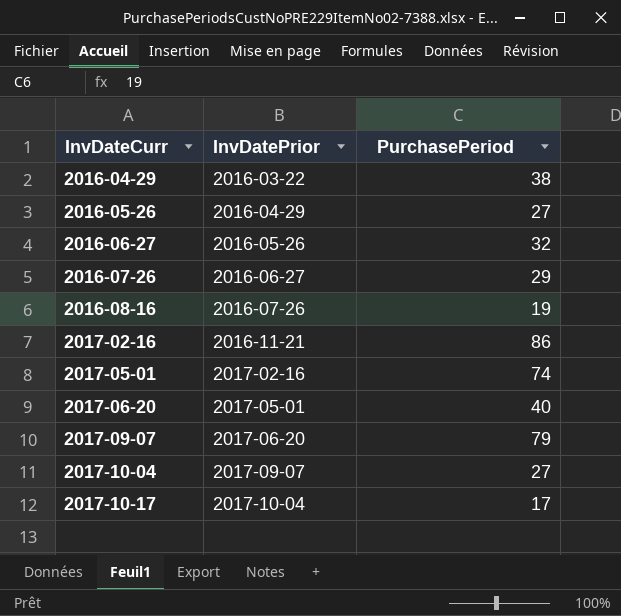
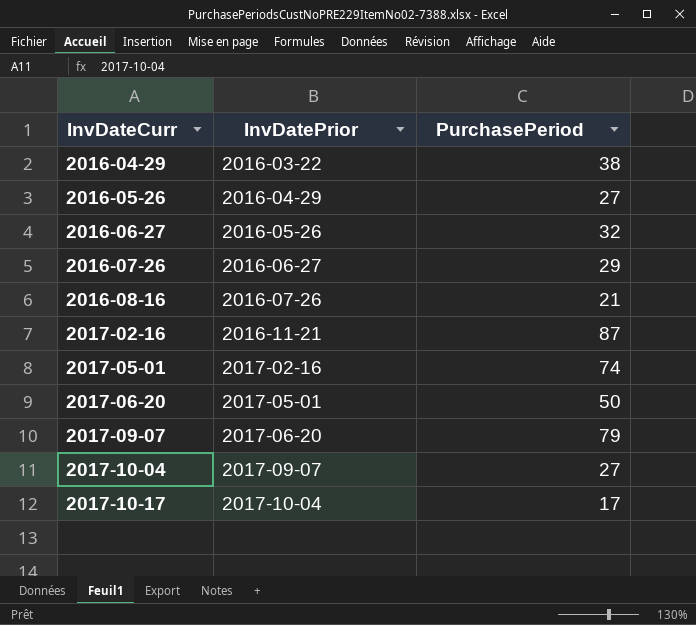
2016-08-16 | PurchasePeriod: 19 -> 21
2017-02-16 | PurchasePeriod: 86 -> 87
2017-06-20 | PurchasePeriod: 40 -> 50

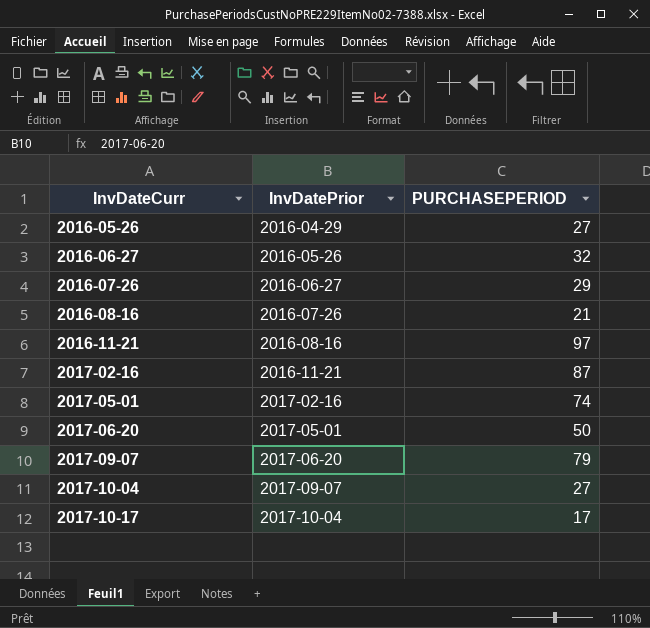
column name: PurchasePeriod -> PURCHASEPERIOD
row 2016-04-29: 2016-03-22 | 38 -> none
row 2016-11-21: none -> 2016-08-16 | 97

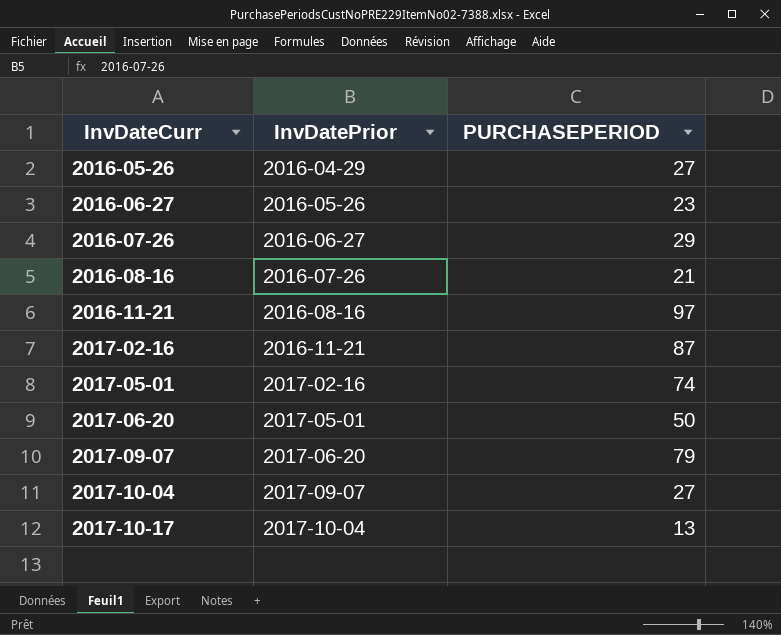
2016-06-27 | PURCHASEPERIOD: 32 -> 23
2017-10-17 | PURCHASEPERIOD: 17 -> 13

